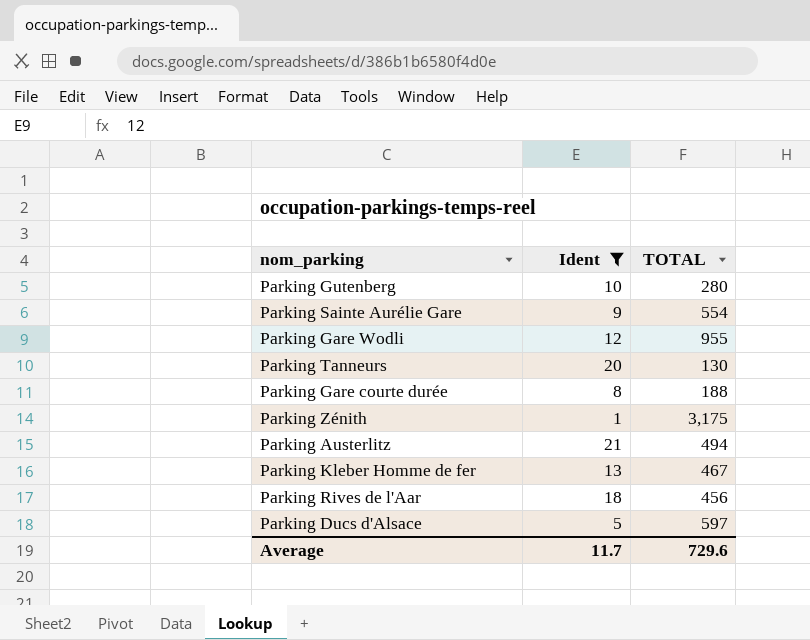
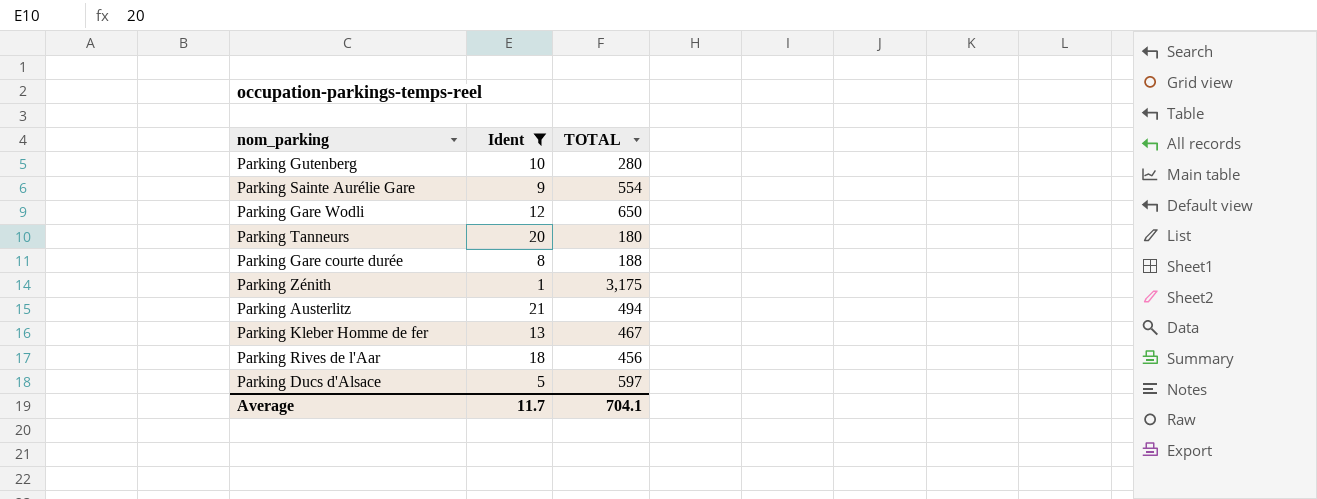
Parking Gare Wodli | TOTAL: 955 -> 650
Parking Tanneurs | TOTAL: 130 -> 180
Average | TOTAL: 729.6 -> 704.1

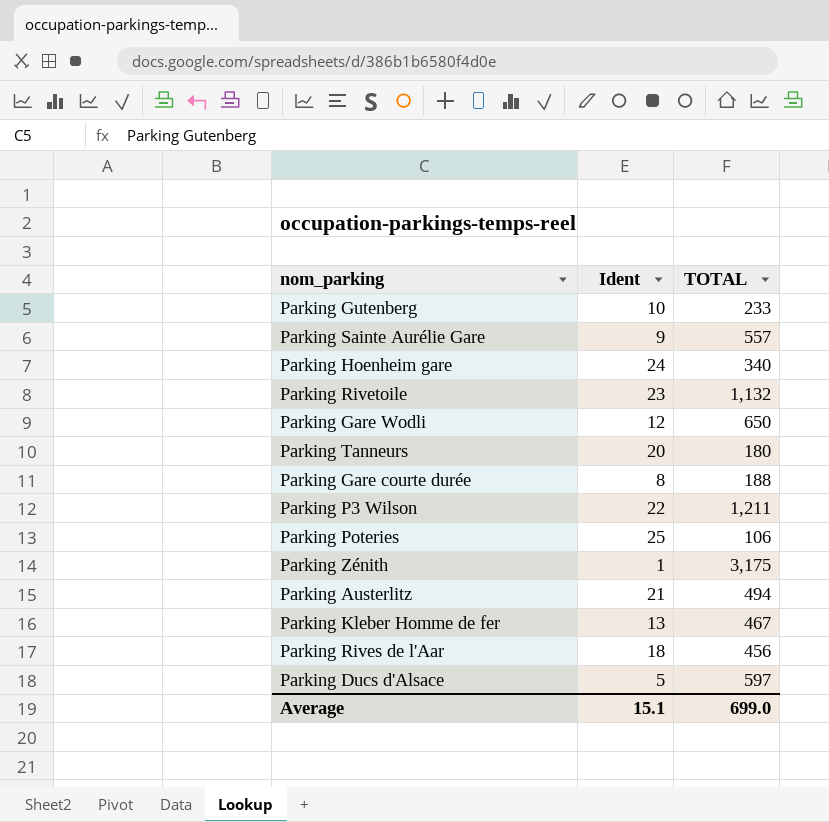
filter: Ident <= 21 -> none
Parking Gutenberg | TOTAL: 280 -> 233
Parking Sainte Aurélie Gare | TOTAL: 554 -> 557
Average | Ident: 11.7 -> 15.1
Average | TOTAL: 704.1 -> 699.0

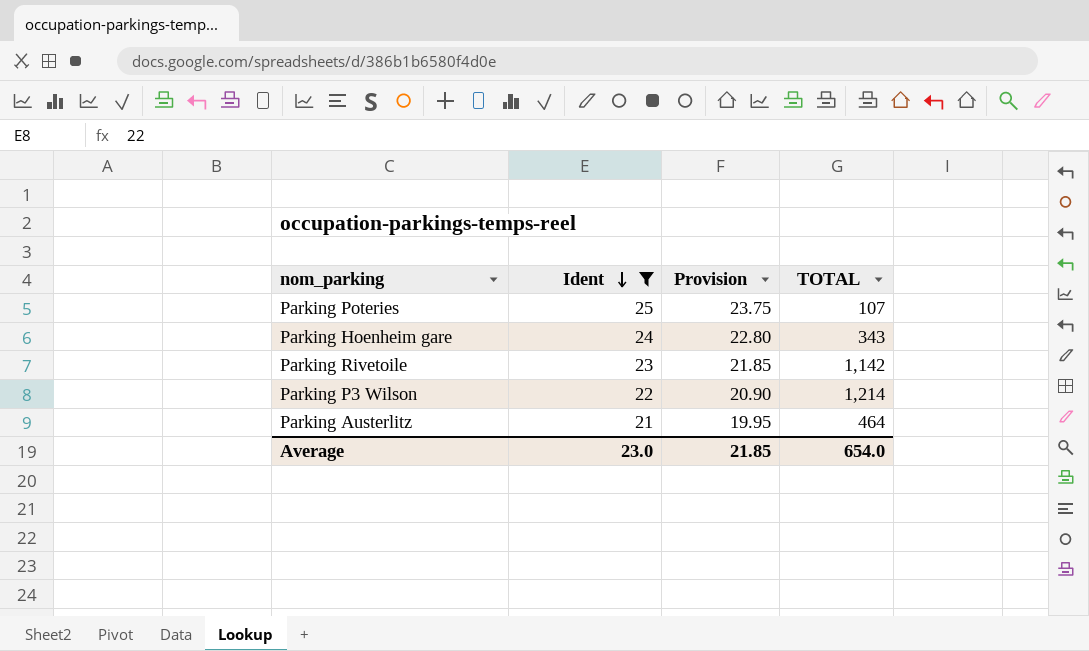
filter: none -> Ident >= 21
row order: none -> Ident descending
column Provision | formula: none -> [Ident] * 0.95
Parking Poteries | TOTAL: 106 -> 107
Parking Hoenheim gare | TOTAL: 340 -> 343
Parking Rivetoile | TOTAL: 1,132 -> 1,142
Parking P3 Wilson | TOTAL: 1,211 -> 1,214
Parking Austerlitz | TOTAL: 494 -> 464
Average | Ident: 15.1 -> 23.0
Average | TOTAL: 699.0 -> 654.0

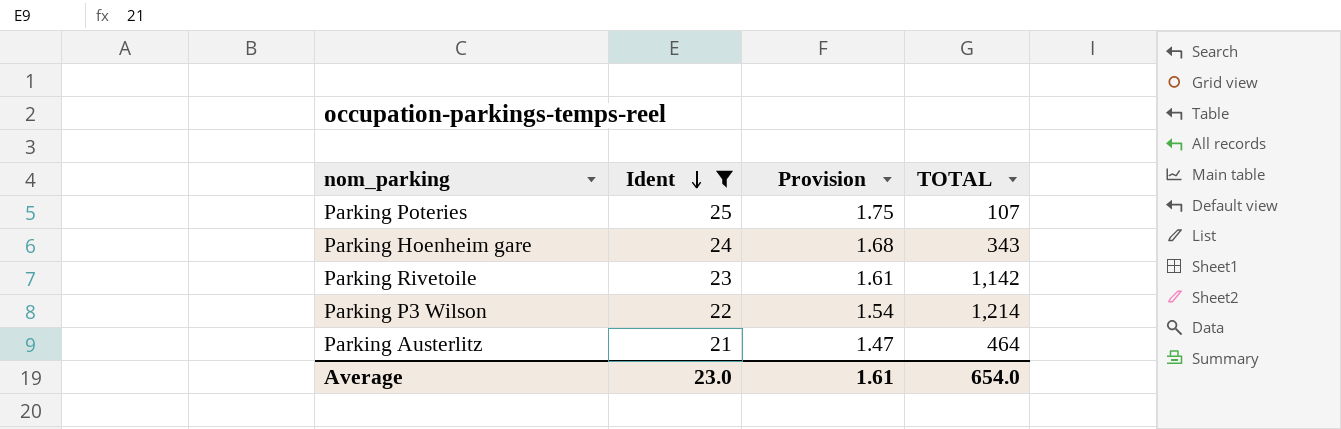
column Provision | formula: [Ident] * 0.95 -> [Ident] * 0.07
Average | Provision: 21.85 -> 1.61

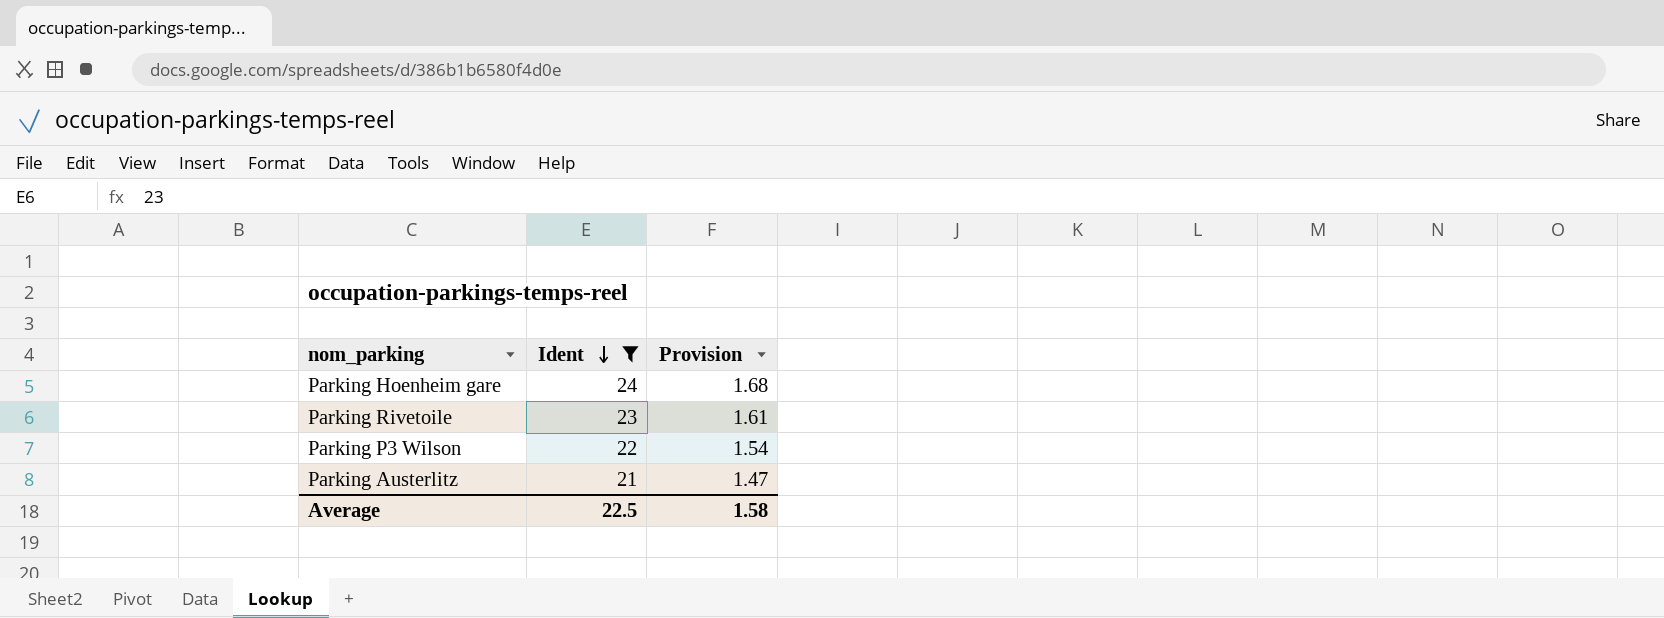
column TOTAL | position: 4 -> none
row Parking Poteries: 25 | 1.75 | 107 -> none
Average | Ident: 23.0 -> 22.5
Average | Provision: 1.61 -> 1.58

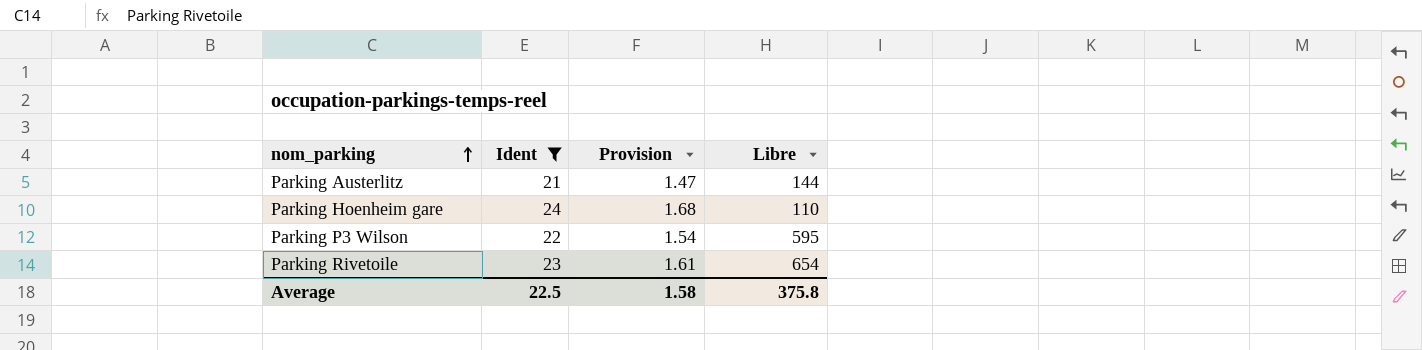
row order: Ident descending -> nom_parking ascending
column Libre | position: none -> 4

